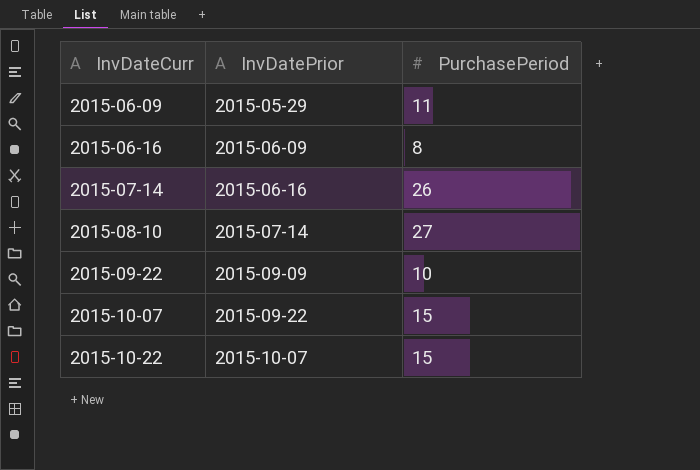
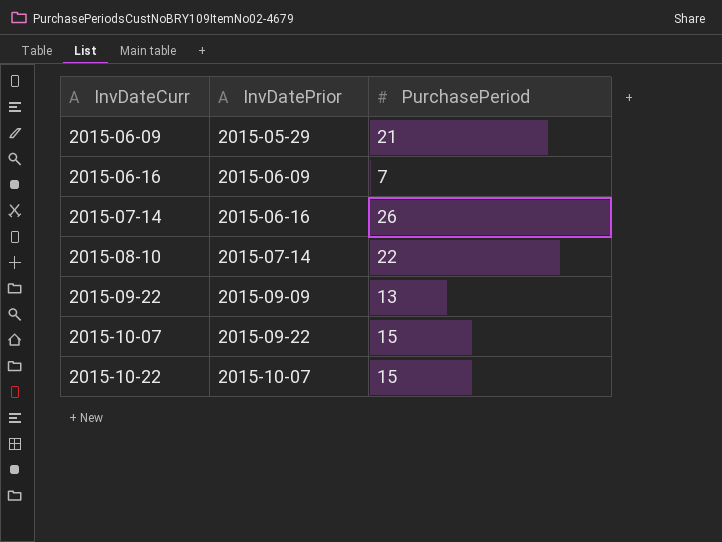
2015-06-09 | PurchasePeriod: 11 -> 21
2015-06-16 | PurchasePeriod: 8 -> 7
2015-08-10 | PurchasePeriod: 27 -> 22
2015-09-22 | PurchasePeriod: 10 -> 13

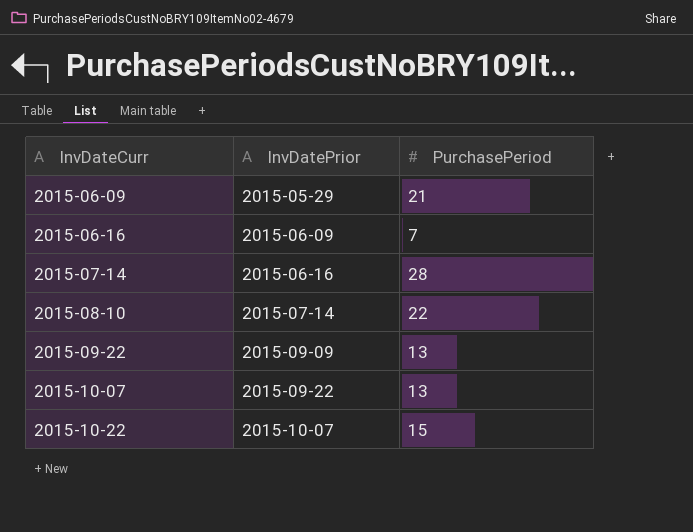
2015-07-14 | PurchasePeriod: 26 -> 28
2015-10-07 | PurchasePeriod: 15 -> 13

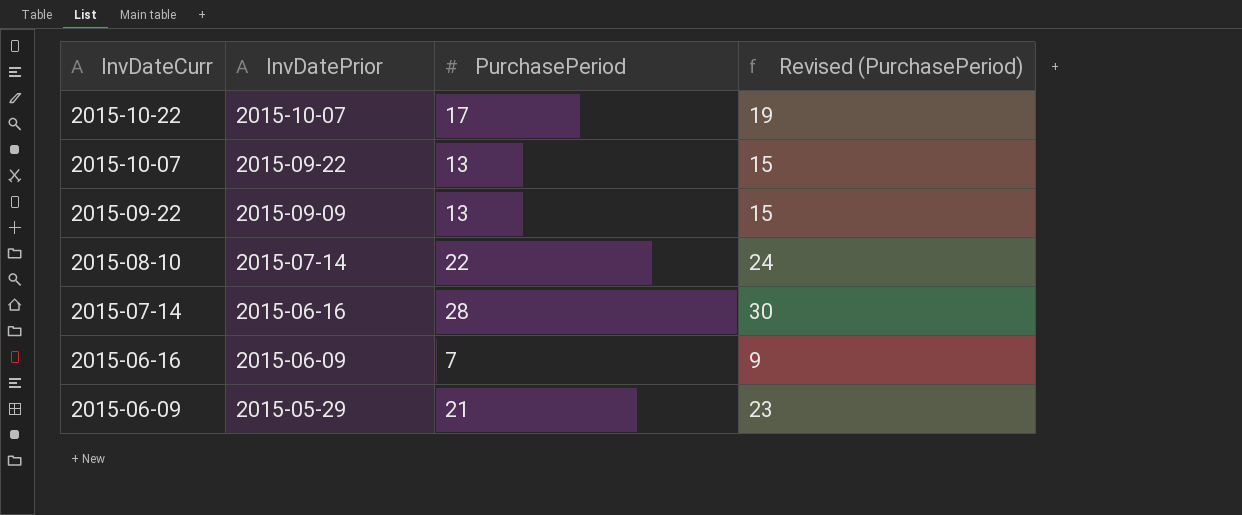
row order: InvDateCurr ascending -> InvDateCurr descending
column Revised (PurchasePeriod) | formula: none -> [PurchasePeriod] + 2
2015-10-22 | PurchasePeriod: 15 -> 17

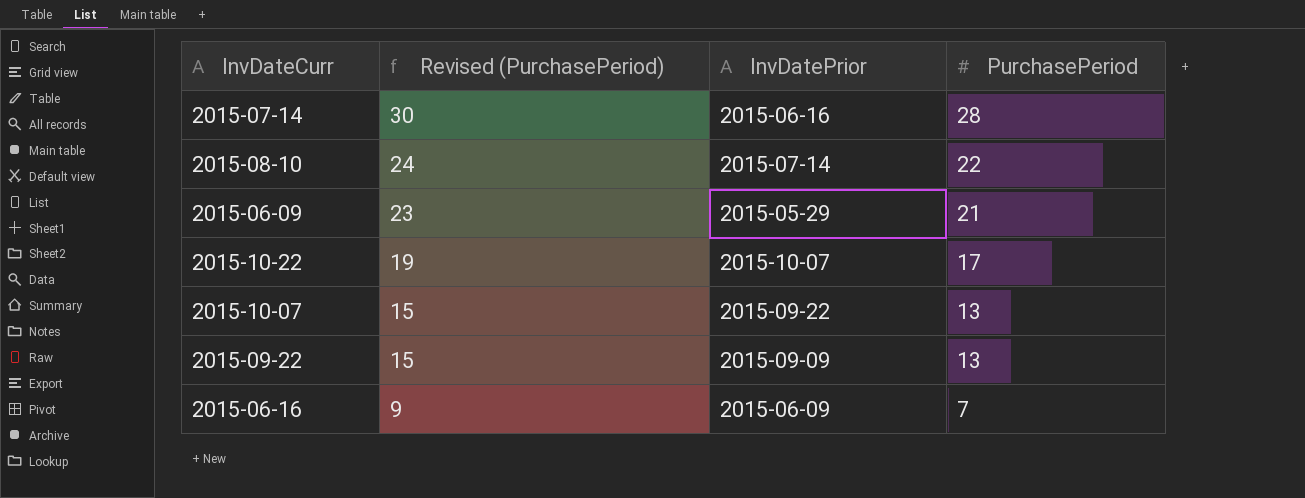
row order: InvDateCurr descending -> Revised (PurchasePeriod) descending
column Revised (PurchasePeriod) | position: 4 -> 2

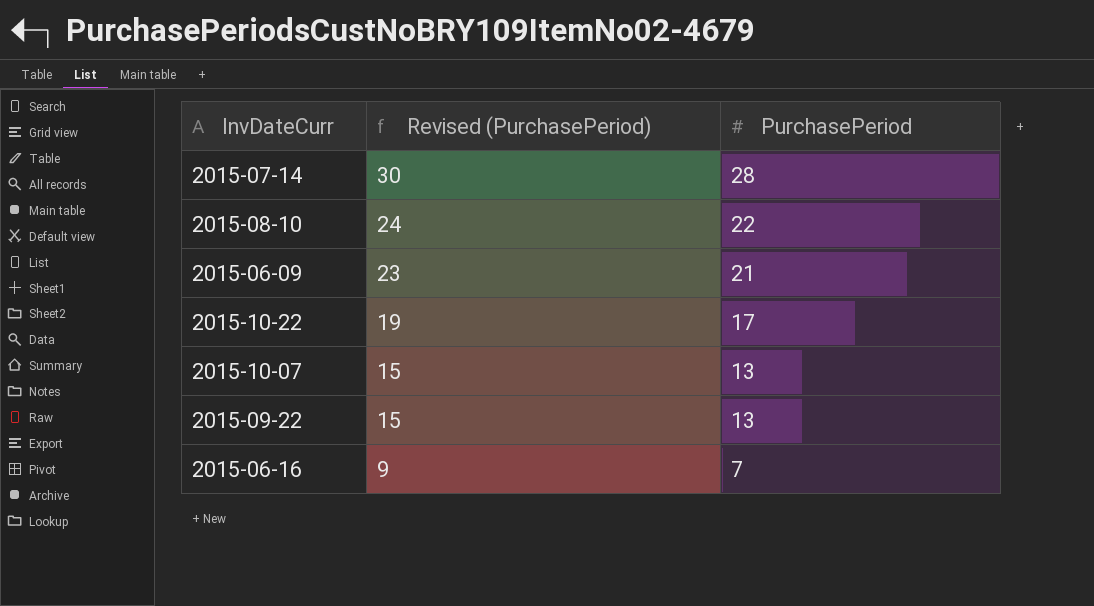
column InvDatePrior | position: 3 -> none

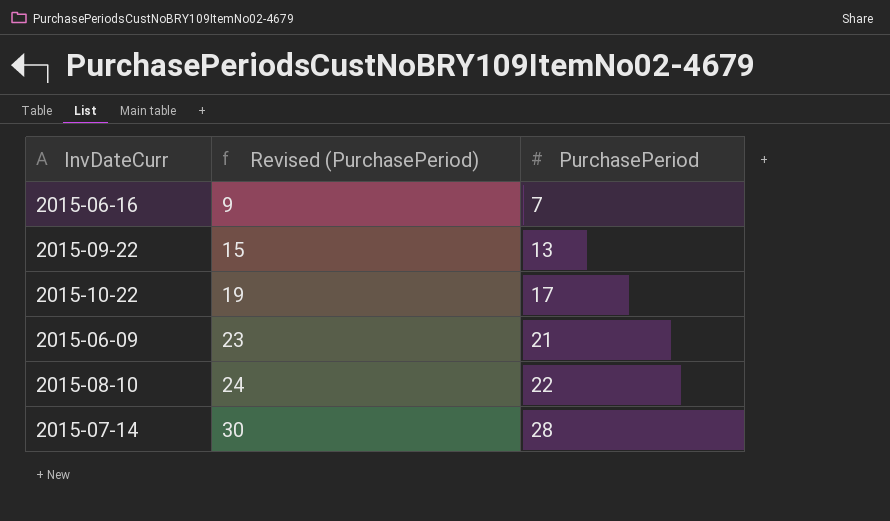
row order: Revised (PurchasePeriod) descending -> Revised (PurchasePeriod) ascending
row 2015-10-07: 15 | 13 -> none

